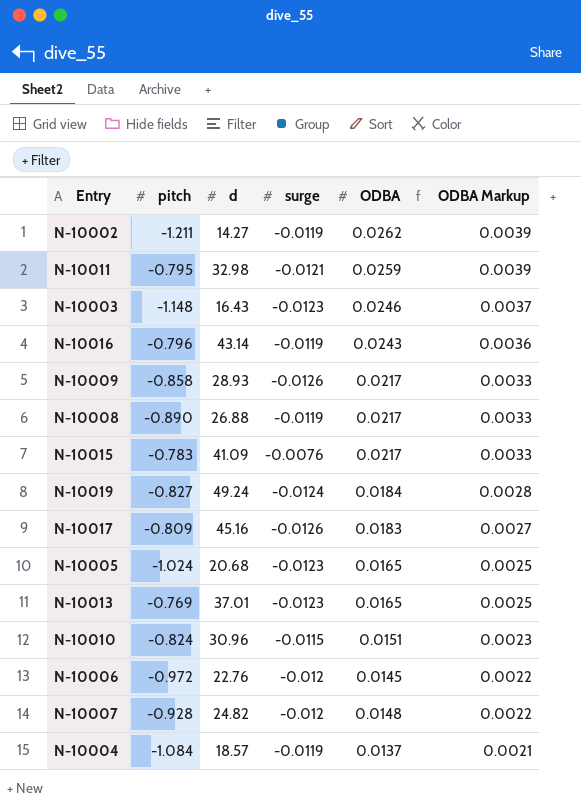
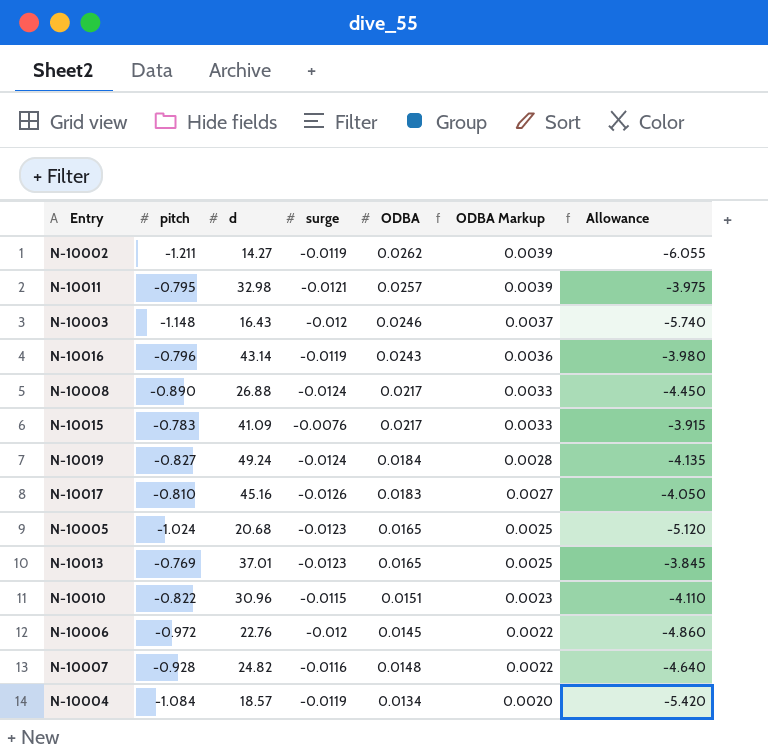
column Allowance | formula: none -> [pitch] * 5
row N-10009: -0.858 | 28.93 | -0.0126 | 0.0217 | 0.0033 -> none
N-10011 | ODBA: 0.0259 -> 0.0257
N-10003 | surge: -0.0123 -> -0.012
N-10008 | surge: -0.0119 -> -0.0124
N-10017 | pitch: -0.809 -> -0.810
N-10010 | pitch: -0.824 -> -0.822
N-10007 | surge: -0.012 -> -0.0116
N-10004 | ODBA: 0.0137 -> 0.0134
N-10004 | ODBA Markup: 0.0021 -> 0.0020

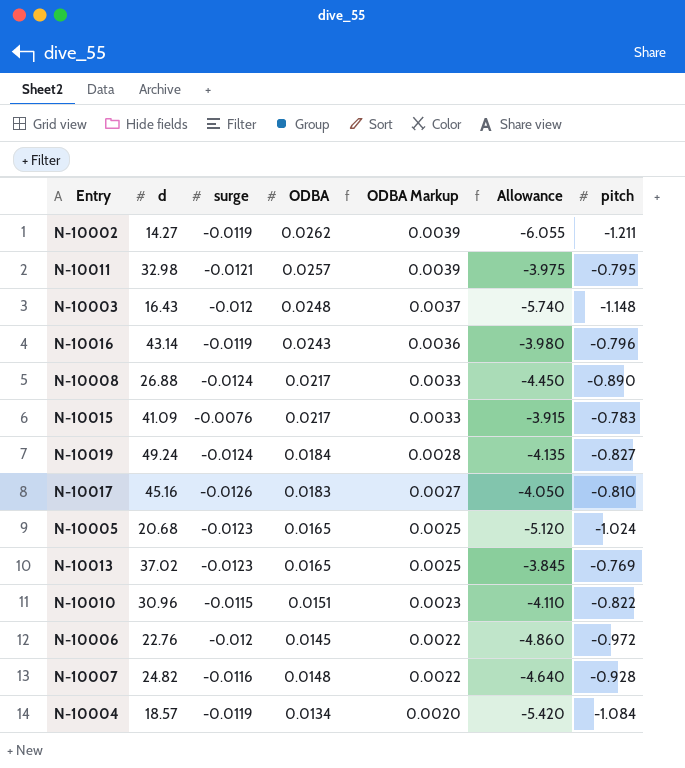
column pitch | position: 2 -> 7
N-10003 | ODBA: 0.0246 -> 0.0248
N-10013 | d: 37.01 -> 37.02

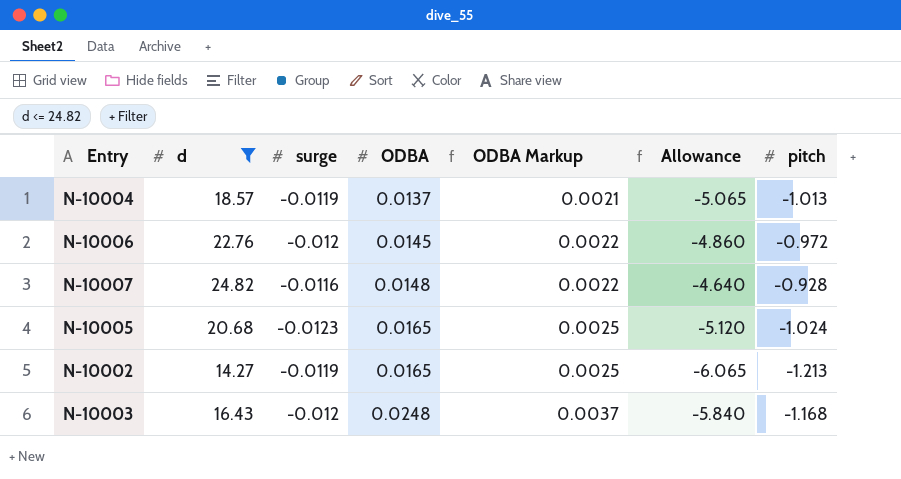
filter: none -> d <= 24.82
row order: ODBA Markup descending -> ODBA ascending
N-10004 | ODBA: 0.0134 -> 0.0137
N-10004 | ODBA Markup: 0.0020 -> 0.0021
N-10004 | Allowance: -5.420 -> -5.065
N-10004 | pitch: -1.084 -> -1.013
N-10002 | ODBA: 0.0262 -> 0.0165
N-10002 | ODBA Markup: 0.0039 -> 0.0025
N-10002 | Allowance: -6.055 -> -6.065
N-10002 | pitch: -1.211 -> -1.213
N-10003 | Allowance: -5.740 -> -5.840
N-10003 | pitch: -1.148 -> -1.168

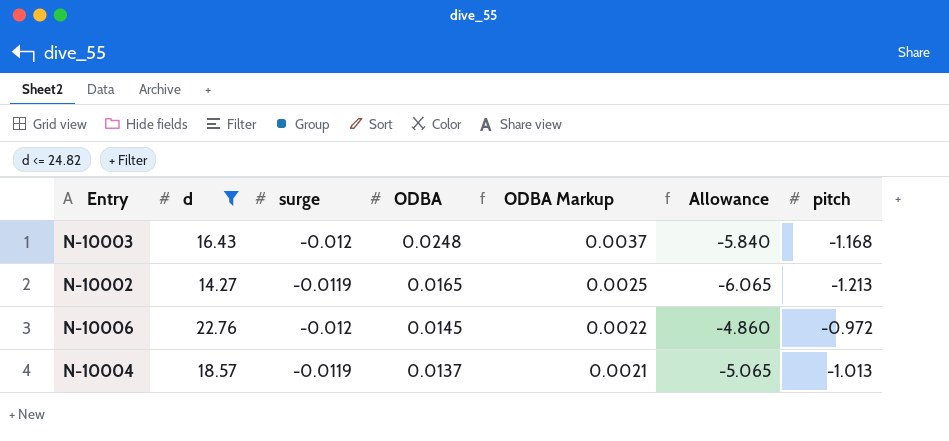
row order: ODBA ascending -> ODBA descending
row N-10007: 24.82 | -0.0116 | 0.0148 | 0.0022 | -4.640 | -0.928 -> none
row N-10005: 20.68 | -0.0123 | 0.0165 | 0.0025 | -5.120 | -1.024 -> none

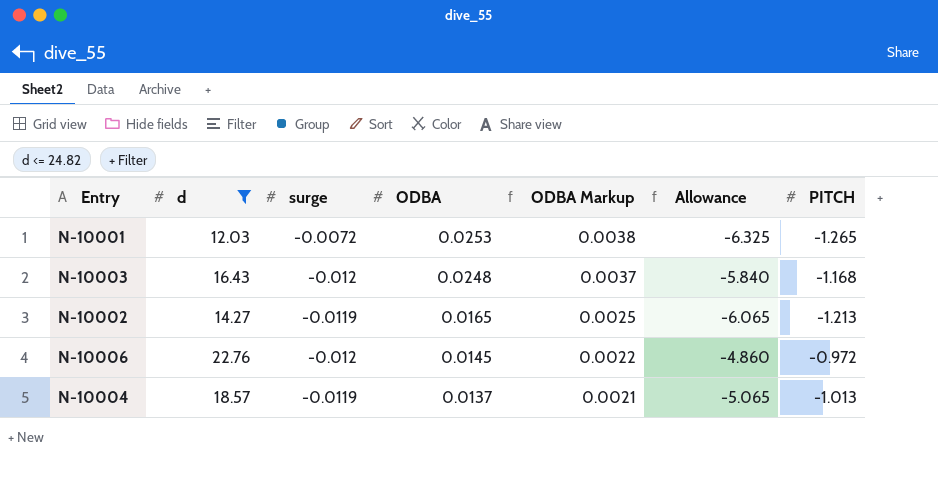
column name: pitch -> PITCH
row N-10001: none -> 12.03 | -0.0072 | 0.0253 | 0.0038 | -6.325 | -1.265

